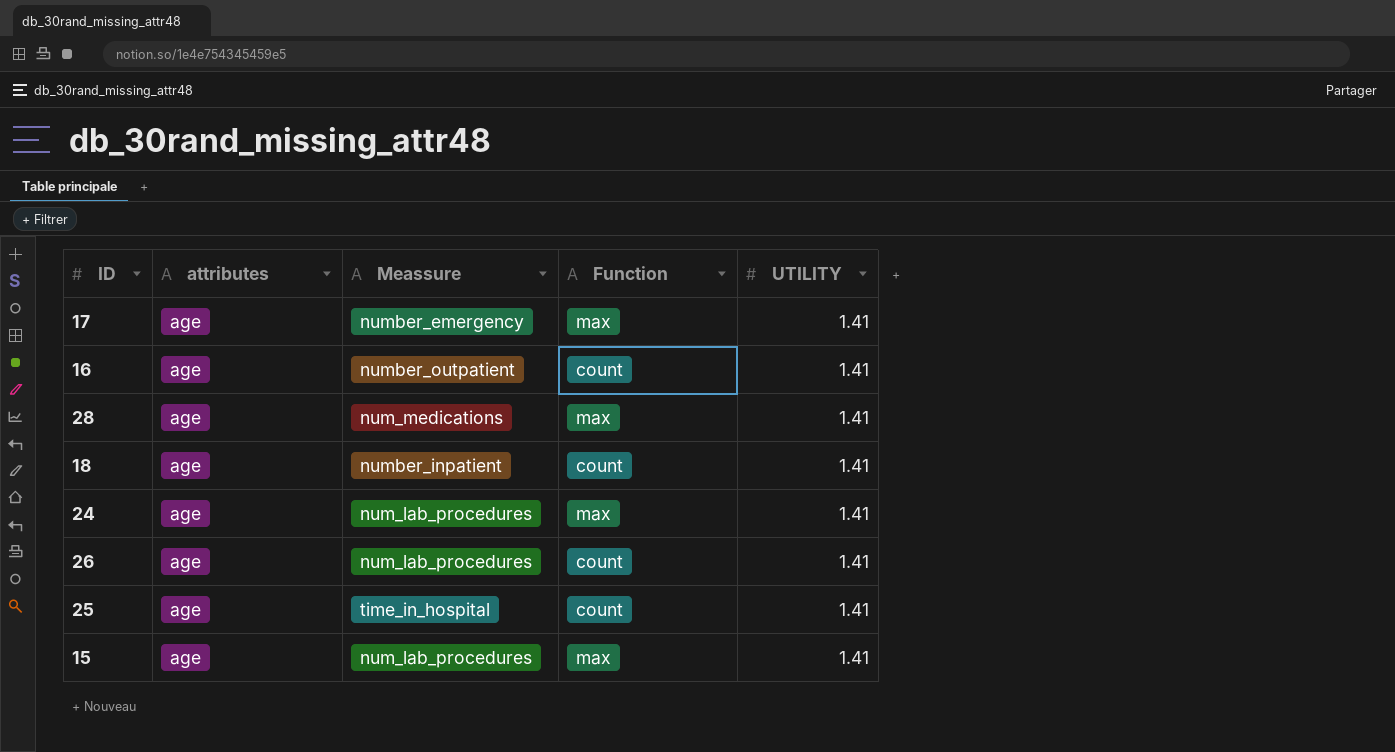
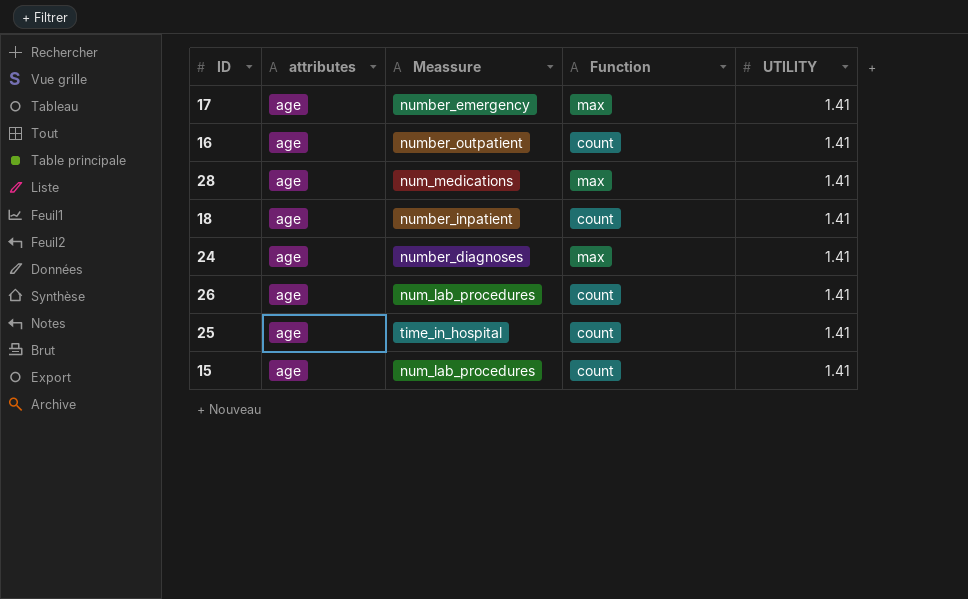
24 | Meassure: num_lab_procedures -> number_diagnoses
15 | Function: max -> count

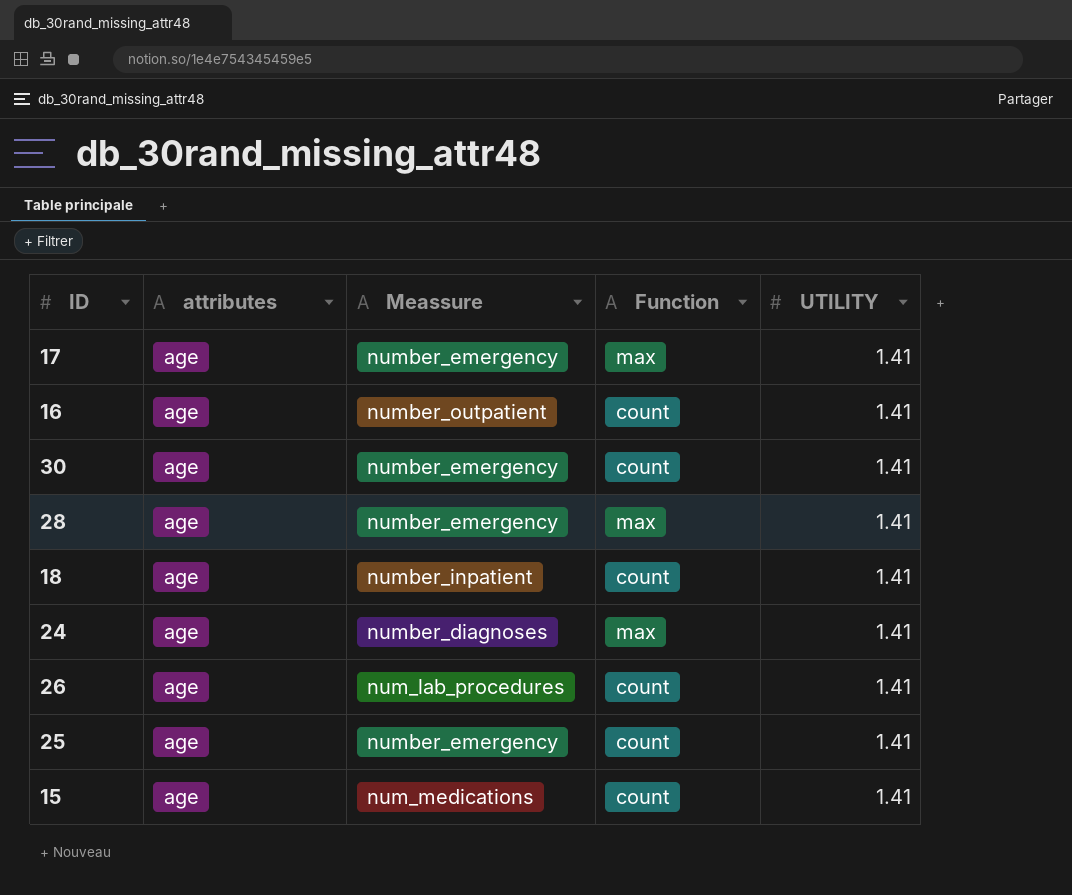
row 30: none -> age | number_emergency | count | 1.41
28 | Meassure: num_medications -> number_emergency
25 | Meassure: time_in_hospital -> number_emergency
15 | Meassure: num_lab_procedures -> num_medications

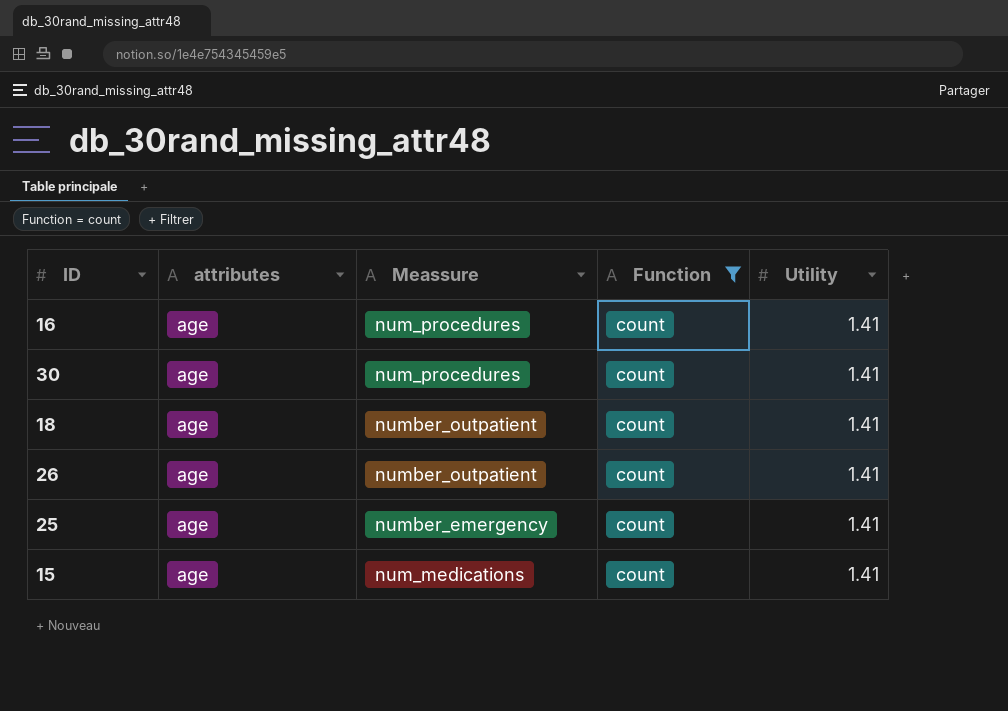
filter: none -> Function = count
column name: UTILITY -> Utility
16 | Meassure: number_outpatient -> num_procedures
30 | Meassure: number_emergency -> num_procedures
18 | Meassure: number_inpatient -> number_outpatient
26 | Meassure: num_lab_procedures -> number_outpatient

